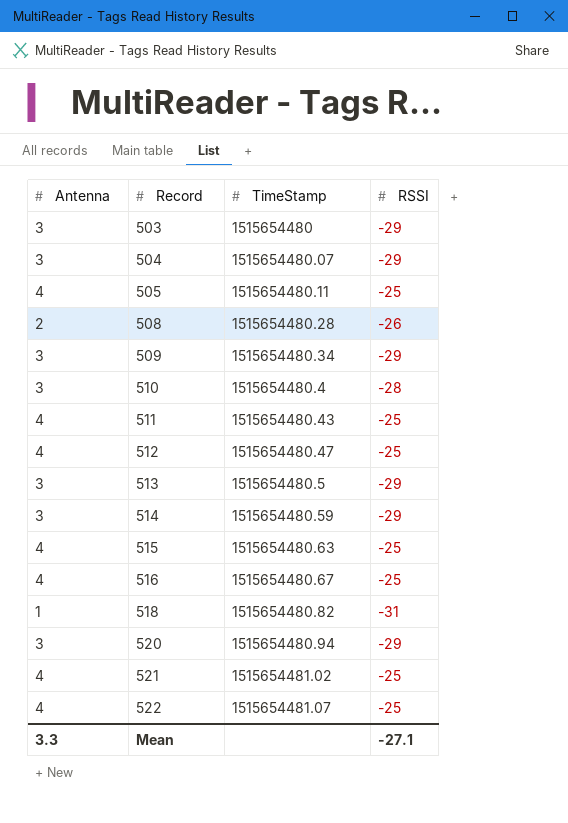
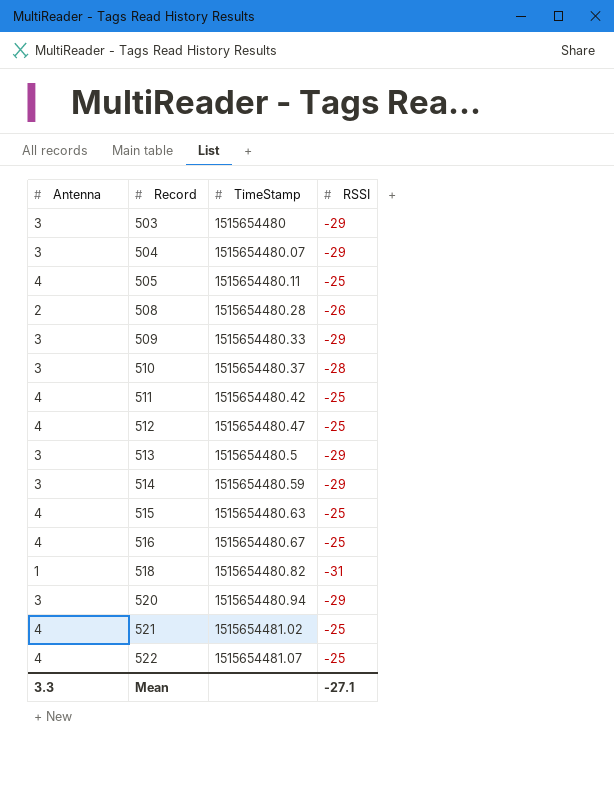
509 | TimeStamp: 1515654480.34 -> 1515654480.33
510 | TimeStamp: 1515654480.4 -> 1515654480.37
511 | TimeStamp: 1515654480.43 -> 1515654480.42

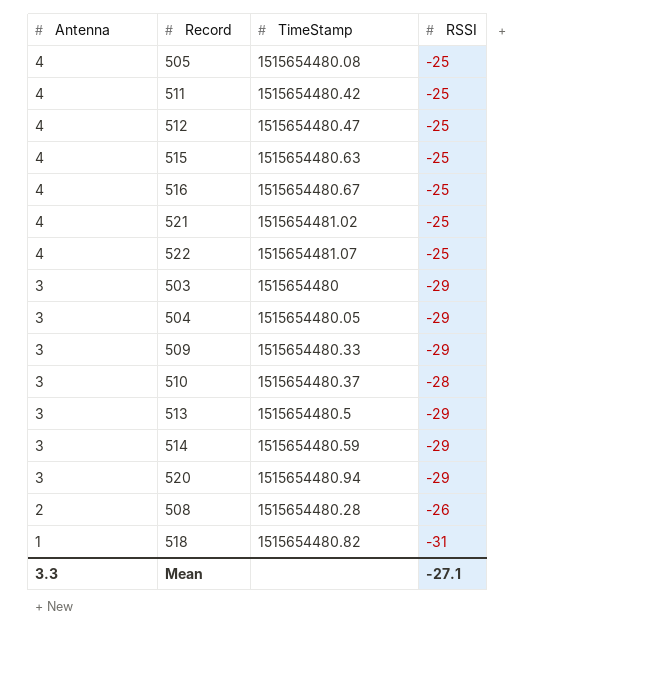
row order: Record ascending -> Antenna descending
505 | TimeStamp: 1515654480.11 -> 1515654480.08
504 | TimeStamp: 1515654480.07 -> 1515654480.05

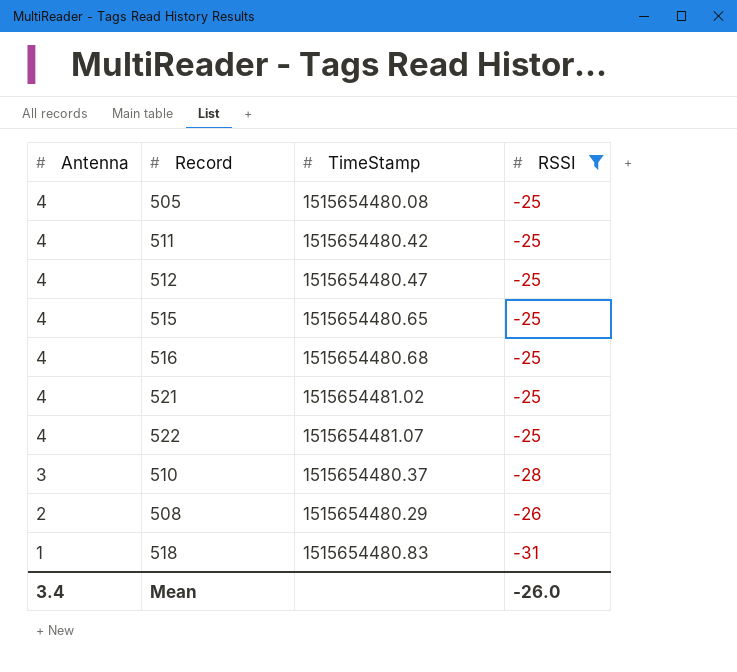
filter: none -> RSSI != -29
515 | TimeStamp: 1515654480.63 -> 1515654480.65
516 | TimeStamp: 1515654480.67 -> 1515654480.68
508 | TimeStamp: 1515654480.28 -> 1515654480.29
518 | TimeStamp: 1515654480.82 -> 1515654480.83
Mean | Antenna: 3.3 -> 3.4
Mean | RSSI: -27.1 -> -26.0

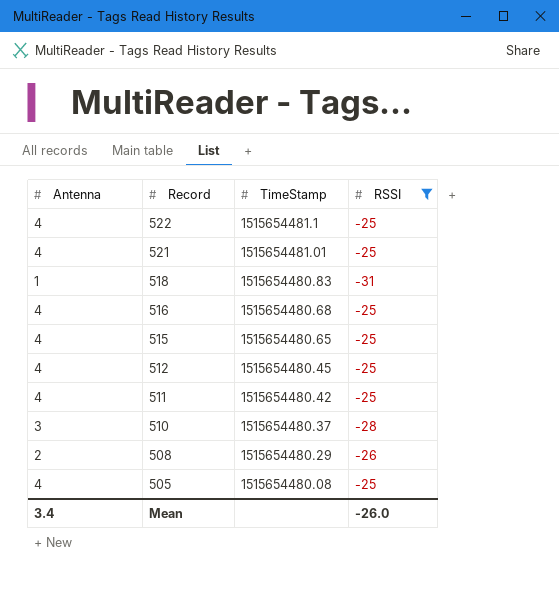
row order: Antenna descending -> Record descending
522 | TimeStamp: 1515654481.07 -> 1515654481.1
521 | TimeStamp: 1515654481.02 -> 1515654481.01
512 | TimeStamp: 1515654480.47 -> 1515654480.45

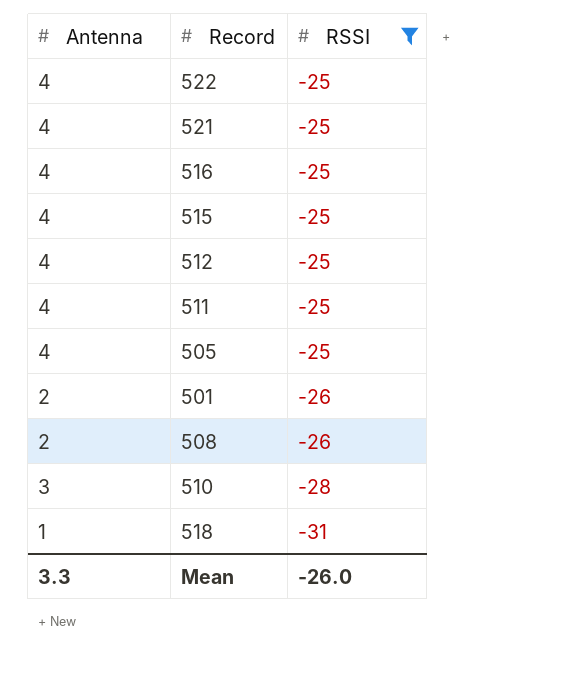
row order: Record descending -> RSSI descending
column TimeStamp | position: 3 -> none
row 501: none -> 2 | -26
Mean | Antenna: 3.4 -> 3.3

